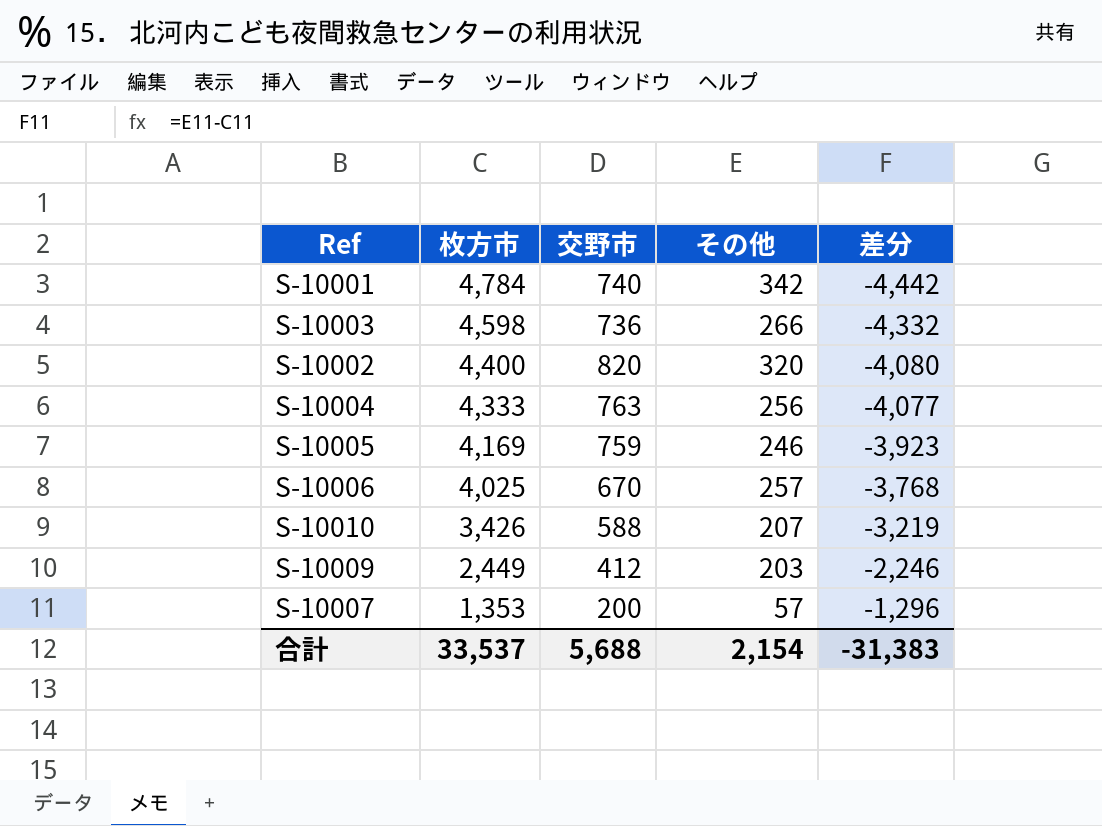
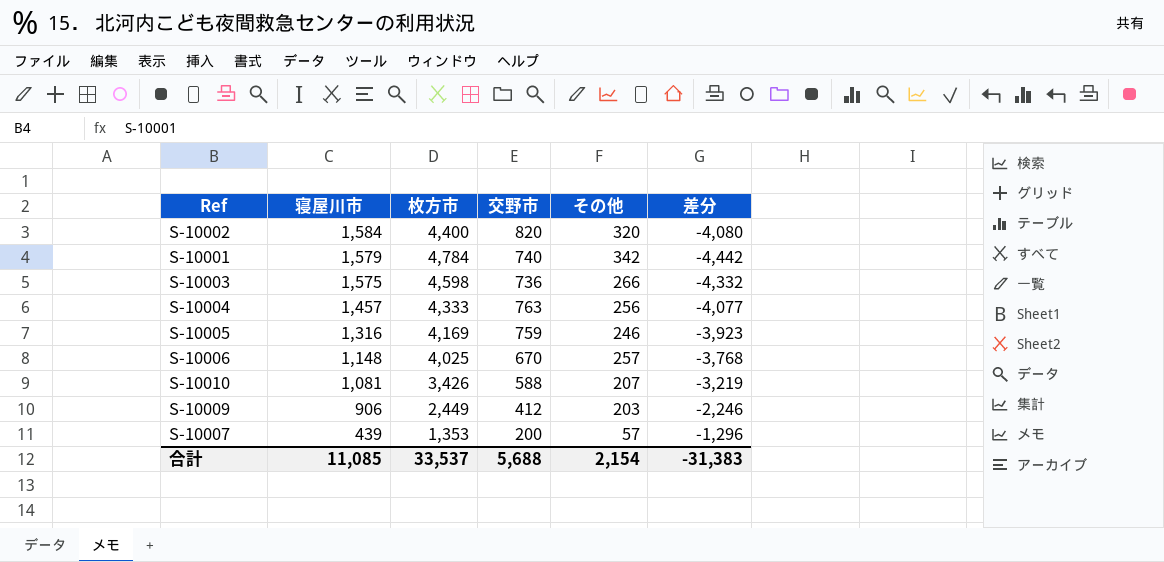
row order: 枚方市 descending -> 寝屋川市 descending
column 寝屋川市 | position: none -> 2

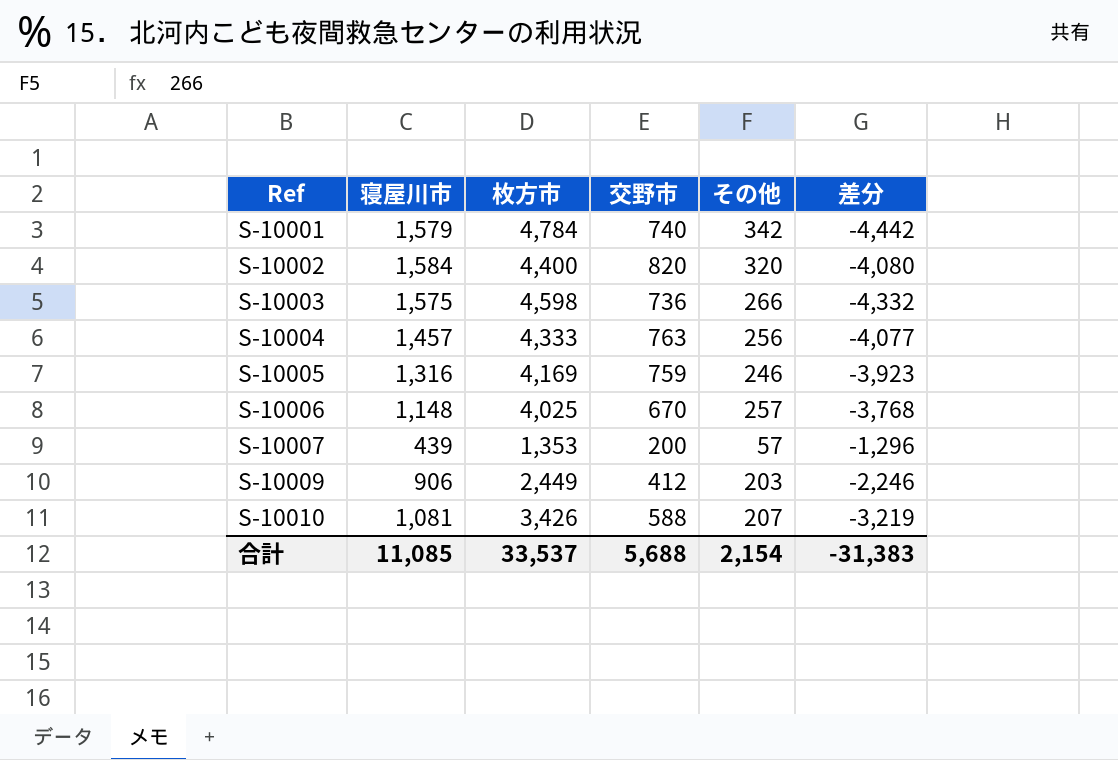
row order: 寝屋川市 descending -> Ref ascending

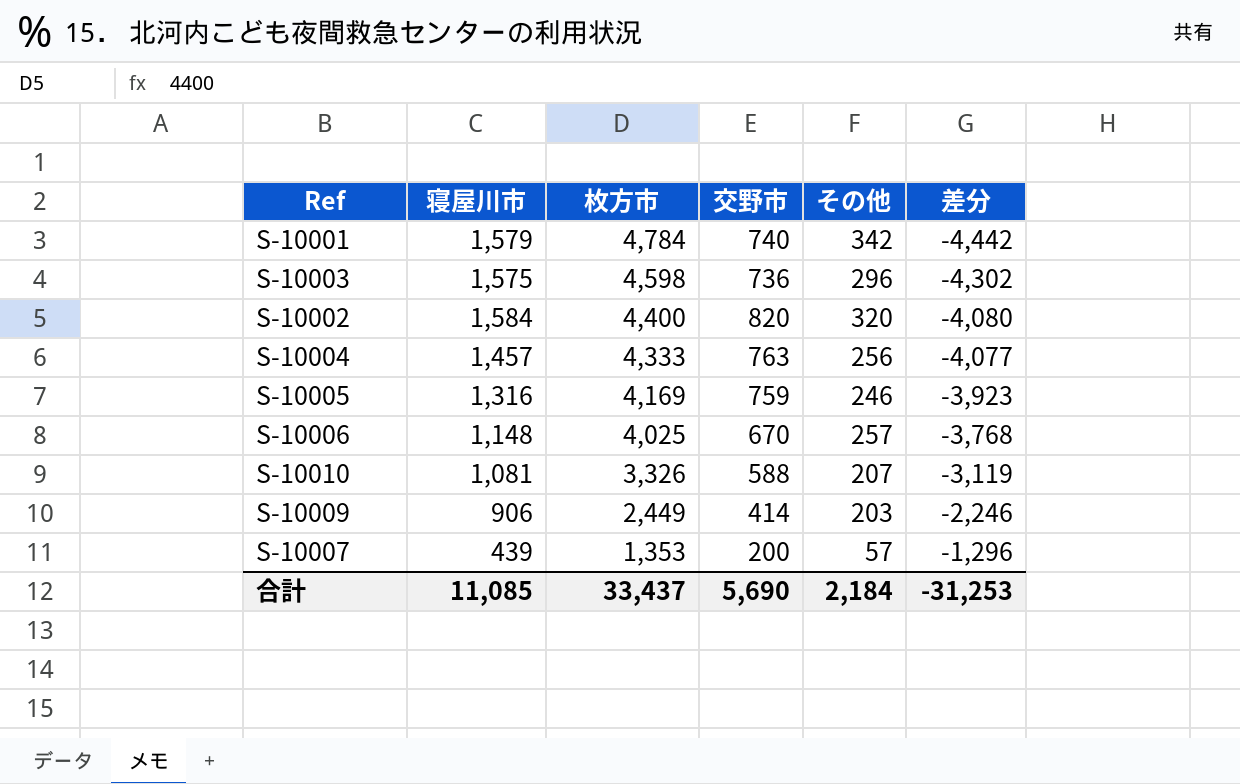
row order: Ref ascending -> 枚方市 descending
S-10003 | その他: 266 -> 296
S-10003 | 差分: -4,332 -> -4,302
S-10010 | 枚方市: 3,426 -> 3,326
S-10010 | 差分: -3,219 -> -3,119
S-10009 | 交野市: 412 -> 414
合計 | 枚方市: 33,537 -> 33,437
合計 | 交野市: 5,688 -> 5,690
合計 | その他: 2,154 -> 2,184
合計 | 差分: -31,383 -> -31,253

